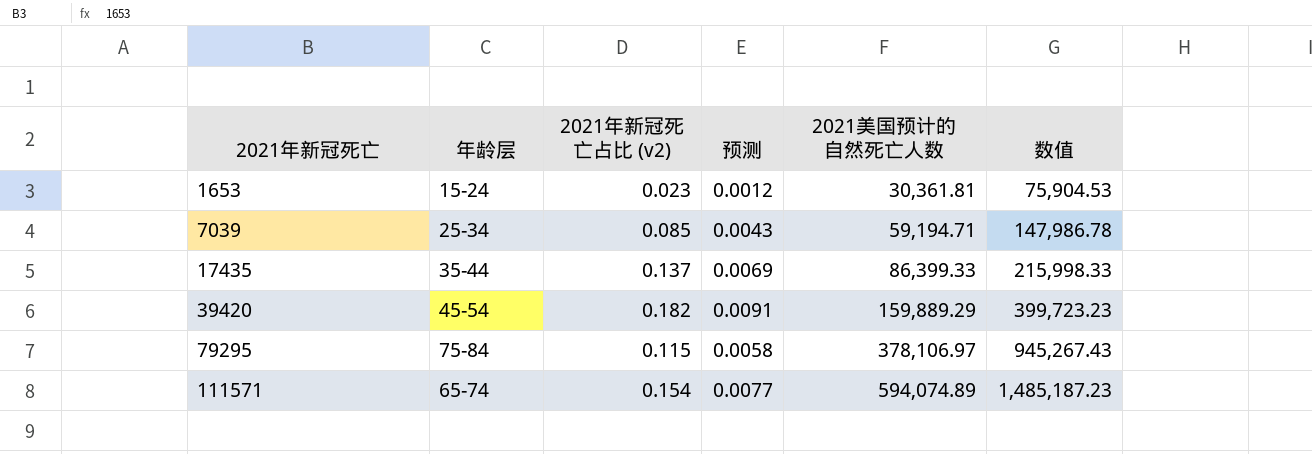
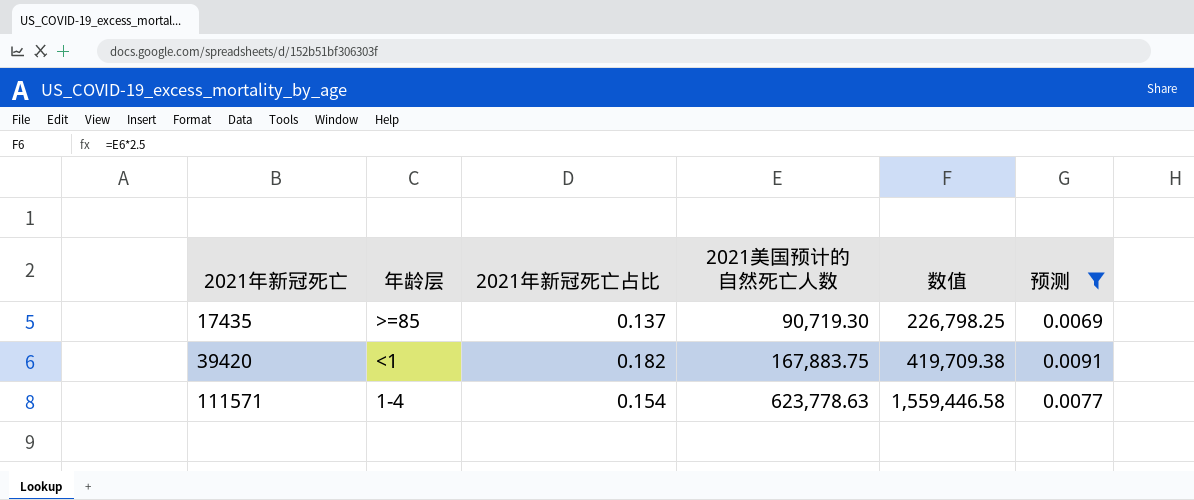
filter: none -> 预测 >= 0.0069
column name: 2021年新冠死亡占比 (v2) -> 2021年新冠死亡占比
column 预测 | position: 4 -> 6
17435 | 年龄层: 35-44 -> >=85
17435 | 2021美国预计的自然死亡人数: 86,399.33 -> 90,719.30
17435 | 数值: 215,998.33 -> 226,798.25
39420 | 年龄层: 45-54 -> <1
39420 | 2021美国预计的自然死亡人数: 159,889.29 -> 167,883.75
39420 | 数值: 399,723.23 -> 419,709.38
111571 | 年龄层: 65-74 -> 1-4
111571 | 2021美国预计的自然死亡人数: 594,074.89 -> 623,778.63
111571 | 数值: 1,485,187.23 -> 1,559,446.58

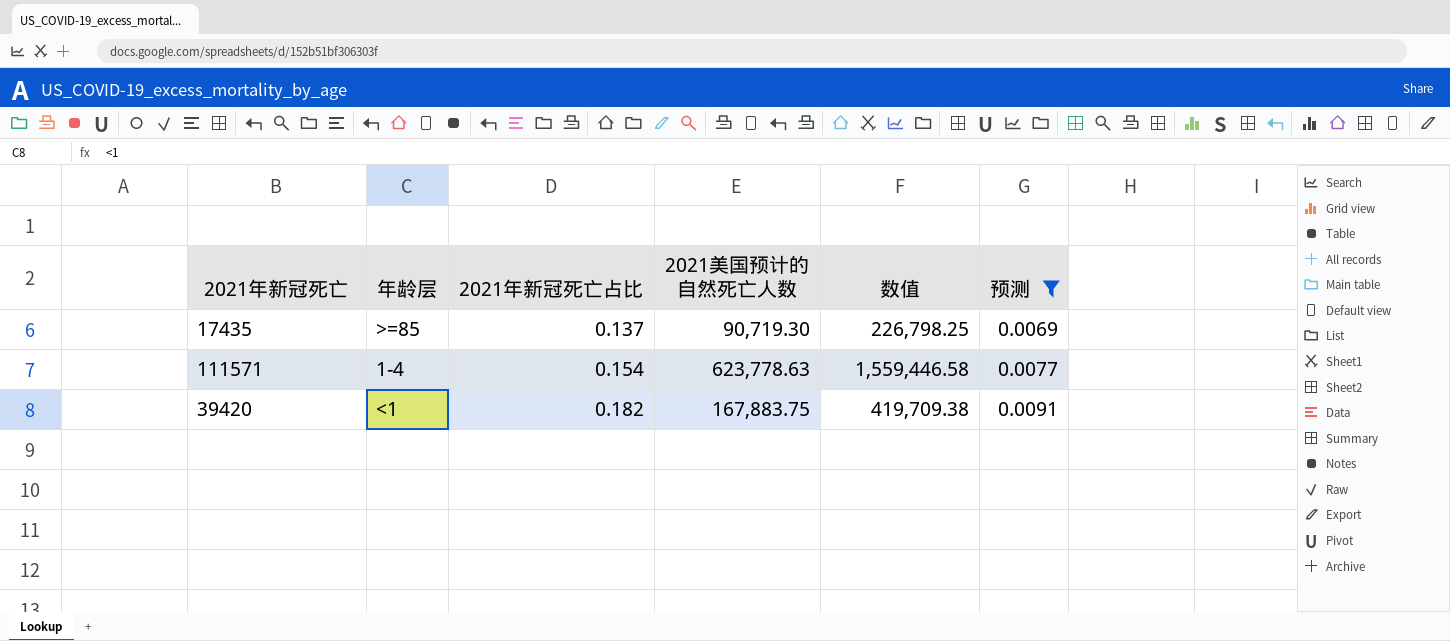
row order: 2021年新冠死亡 ascending -> 2021年新冠死亡占比 ascending

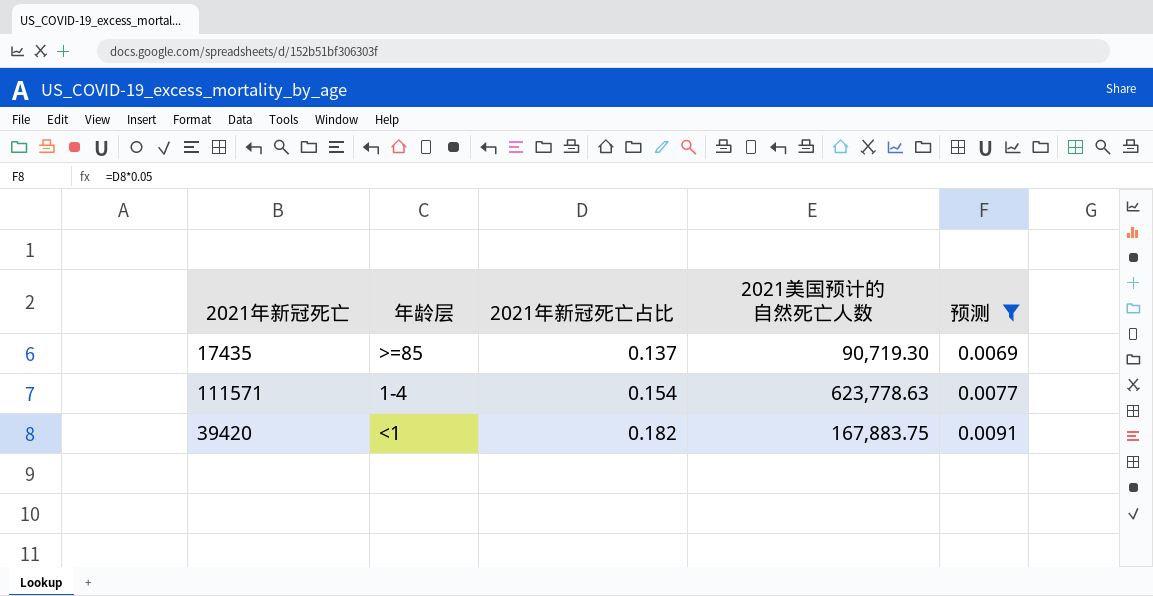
column 数值 | formula: [2021美国预计的自然死亡人数] * 2.5 -> none

